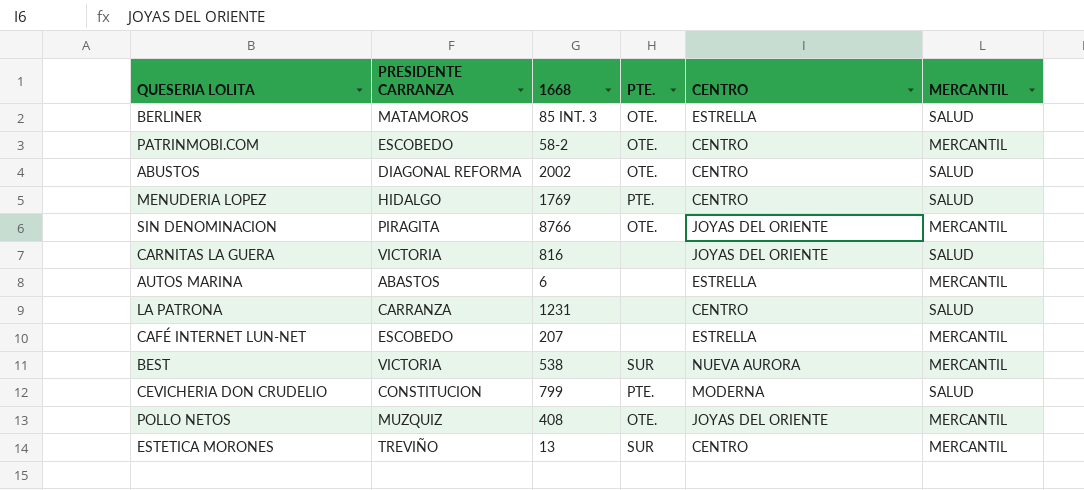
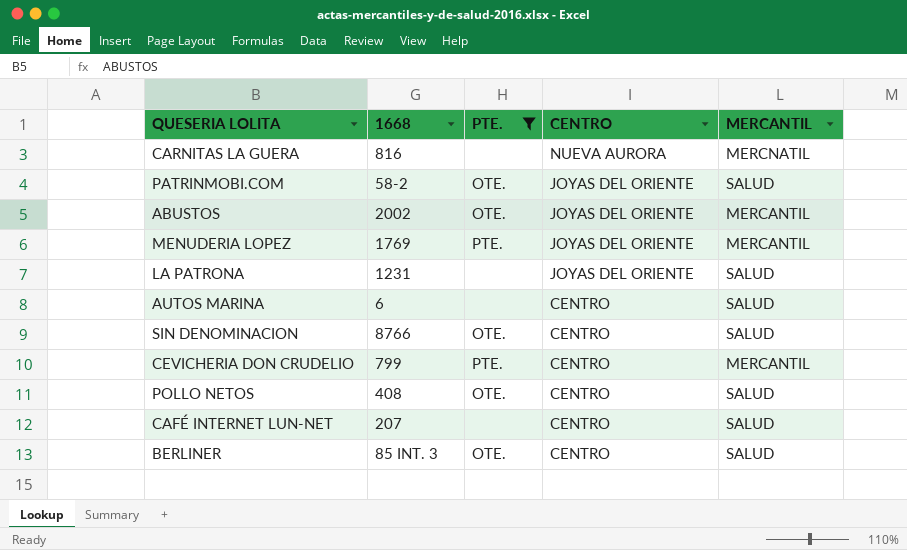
filter: none -> PTE. != SUR
row order: none -> CENTRO descending
column PRESIDENTE CARRANZA | position: 2 -> none
CARNITAS LA GUERA | CENTRO: JOYAS DEL ORIENTE -> NUEVA AURORA
CARNITAS LA GUERA | MERCANTIL: SALUD -> MERCNATIL
PATRINMOBI.COM | CENTRO: CENTRO -> JOYAS DEL ORIENTE
PATRINMOBI.COM | MERCANTIL: MERCANTIL -> SALUD
ABUSTOS | CENTRO: CENTRO -> JOYAS DEL ORIENTE
ABUSTOS | MERCANTIL: SALUD -> MERCANTIL
MENUDERIA LOPEZ | CENTRO: CENTRO -> JOYAS DEL ORIENTE
MENUDERIA LOPEZ | MERCANTIL: SALUD -> MERCANTIL
LA PATRONA | CENTRO: CENTRO -> JOYAS DEL ORIENTE
AUTOS MARINA | CENTRO: ESTRELLA -> CENTRO
AUTOS MARINA | MERCANTIL: MERCANTIL -> SALUD
SIN DENOMINACION | CENTRO: JOYAS DEL ORIENTE -> CENTRO
SIN DENOMINACION | MERCANTIL: MERCANTIL -> SALUD
CEVICHERIA DON CRUDELIO | CENTRO: MODERNA -> CENTRO
CEVICHERIA DON CRUDELIO | MERCANTIL: SALUD -> MERCANTIL
POLLO NETOS | CENTRO: JOYAS DEL ORIENTE -> CENTRO
POLLO NETOS | MERCANTIL: MERCANTIL -> SALUD
CAFÉ INTERNET LUN-NET | CENTRO: ESTRELLA -> CENTRO
CAFÉ INTERNET LUN-NET | MERCANTIL: MERCANTIL -> SALUD
BERLINER | CENTRO: ESTRELLA -> CENTRO

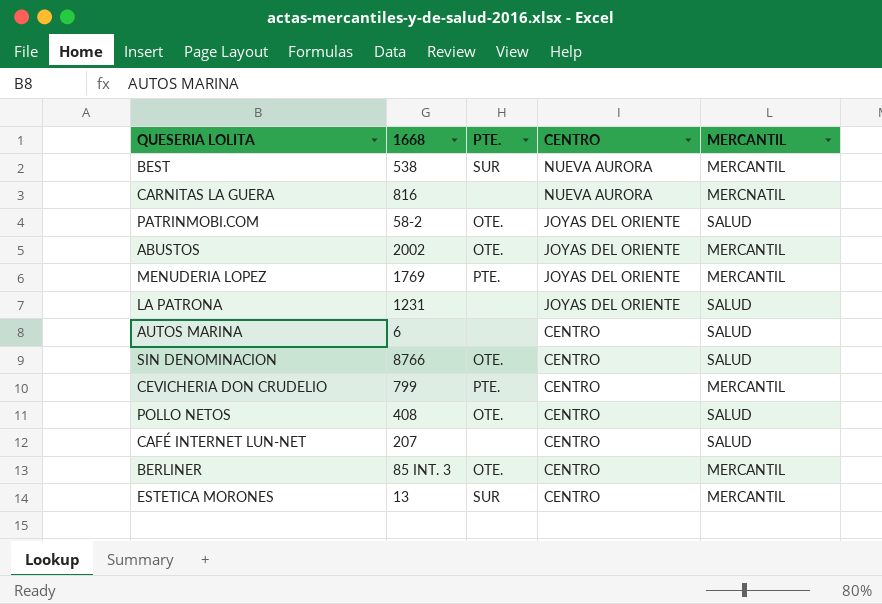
filter: PTE. != SUR -> none
BERLINER | MERCANTIL: SALUD -> MERCANTIL

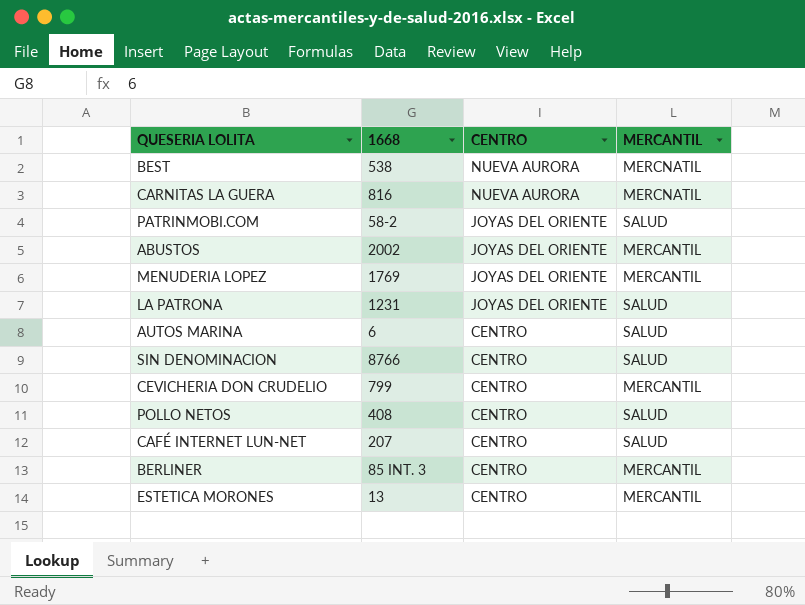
column PTE. | position: 3 -> none
BEST | MERCANTIL: MERCANTIL -> MERCNATIL

